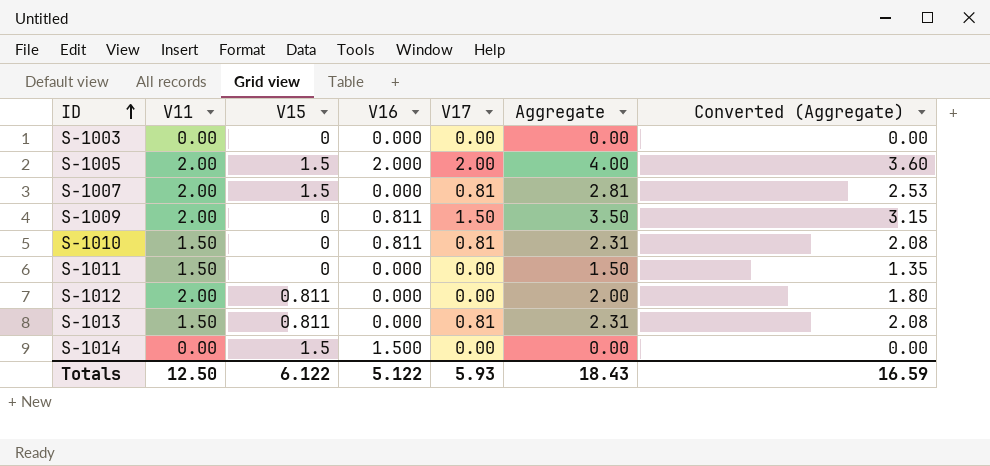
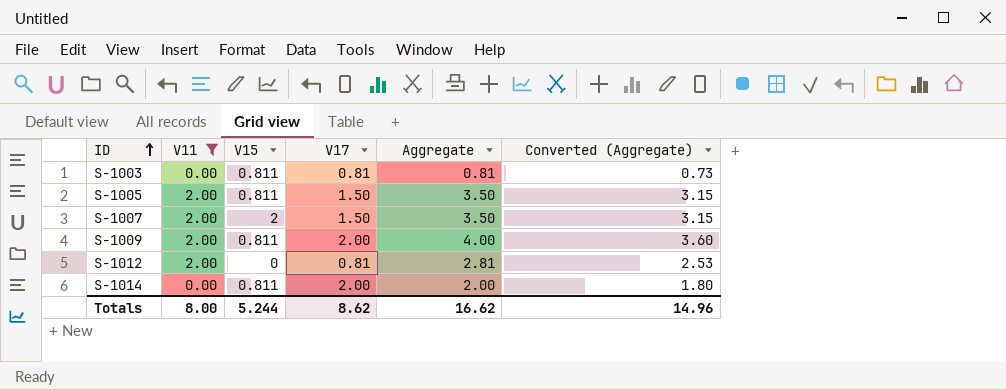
filter: none -> V11 != 1.50
column V16 | position: 4 -> none
S-1003 | V15: 0 -> 0.811
S-1003 | V17: 0.00 -> 0.81
S-1003 | Aggregate: 0.00 -> 0.81
S-1003 | Converted (Aggregate): 0.00 -> 0.73
S-1005 | V15: 1.5 -> 0.811
S-1005 | V17: 2.00 -> 1.50
S-1005 | Aggregate: 4.00 -> 3.50
S-1005 | Converted (Aggregate): 3.60 -> 3.15
S-1007 | V15: 1.5 -> 2
S-1007 | V17: 0.81 -> 1.50
S-1007 | Aggregate: 2.81 -> 3.50
S-1007 | Converted (Aggregate): 2.53 -> 3.15
S-1009 | V15: 0 -> 0.811
S-1009 | V17: 1.50 -> 2.00
S-1009 | Aggregate: 3.50 -> 4.00
S-1009 | Converted (Aggregate): 3.15 -> 3.60
S-1012 | V15: 0.811 -> 0
S-1012 | V17: 0.00 -> 0.81
S-1012 | Aggregate: 2.00 -> 2.81
S-1012 | Converted (Aggregate): 1.80 -> 2.53
S-1014 | V15: 1.5 -> 0.811
S-1014 | V17: 0.00 -> 2.00
S-1014 | Aggregate: 0.00 -> 2.00
S-1014 | Converted (Aggregate): 0.00 -> 1.80
Totals | V11: 12.50 -> 8.00
Totals | V15: 6.122 -> 5.244
Totals | V17: 5.93 -> 8.62
Totals | Aggregate: 18.43 -> 16.62
Totals | Converted (Aggregate): 16.59 -> 14.96

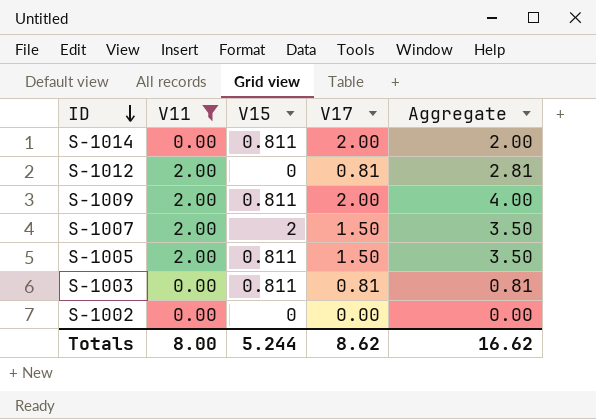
row order: ID ascending -> ID descending
column Converted (Aggregate) | formula: [Aggregate] * 0.9 -> none
row S-1002: none -> 0.00 | 0 | 0.00 | 0.00

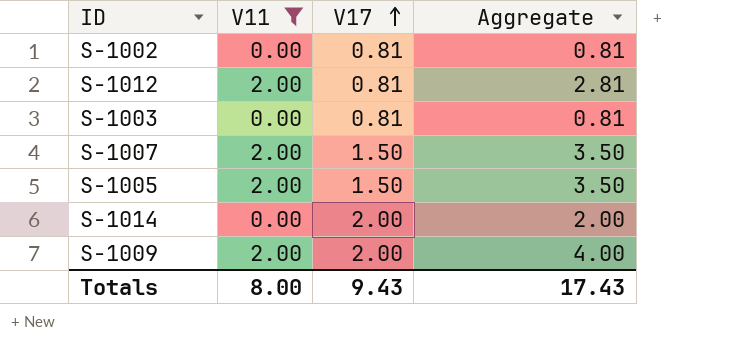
row order: ID descending -> V17 ascending
column V15 | position: 3 -> none
S-1002 | V17: 0.00 -> 0.81
S-1002 | Aggregate: 0.00 -> 0.81
Totals | V17: 8.62 -> 9.43
Totals | Aggregate: 16.62 -> 17.43

